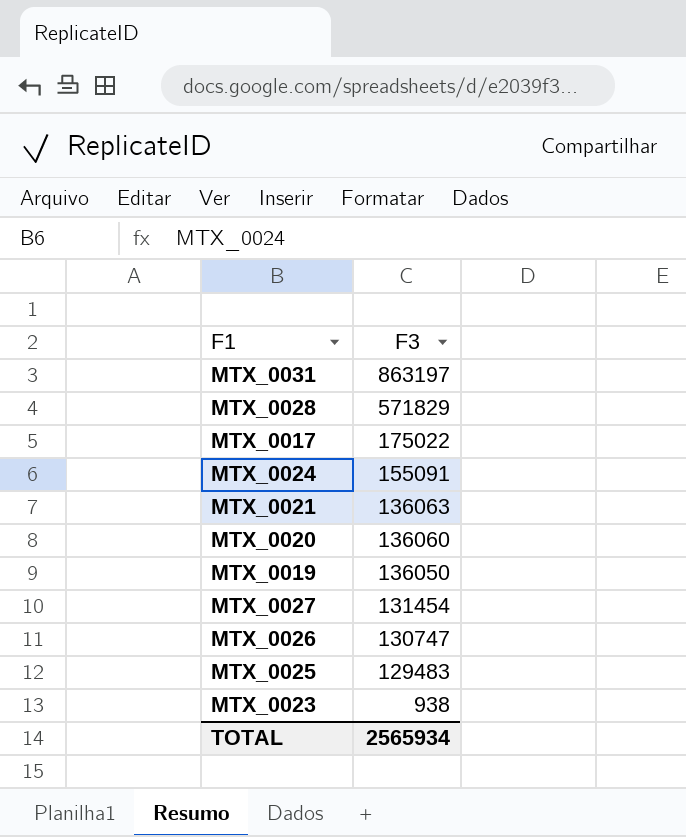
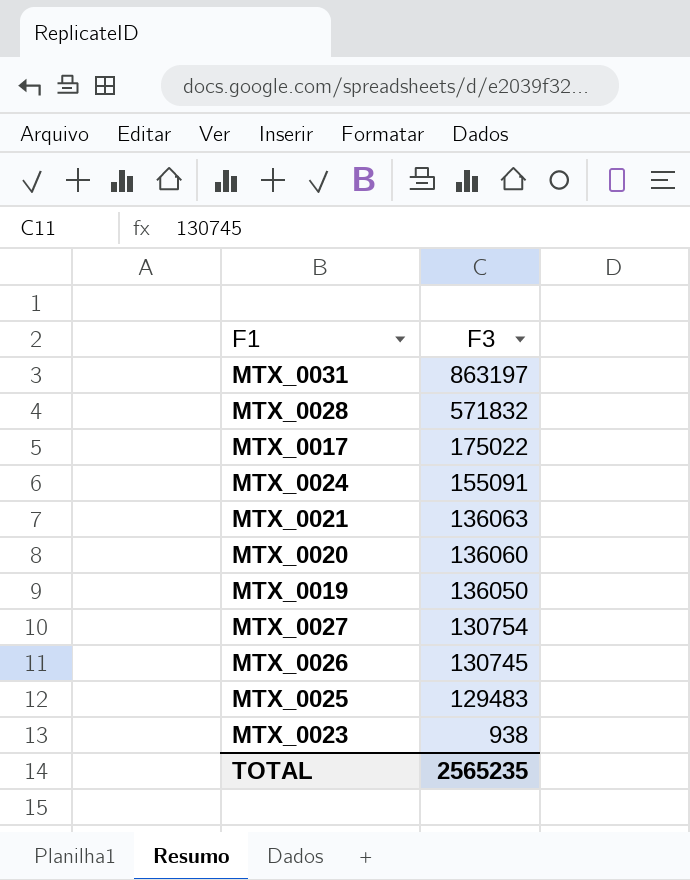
MTX_0028 | F3: 571829 -> 571832
MTX_0027 | F3: 131454 -> 130754
MTX_0026 | F3: 130747 -> 130745
TOTAL | F3: 2565934 -> 2565235

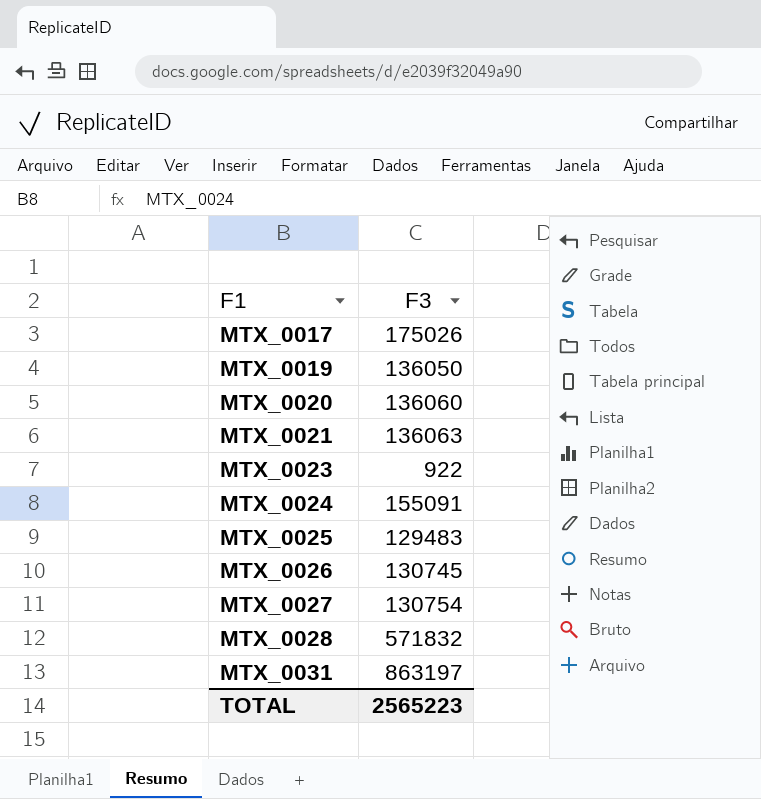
row order: F3 descending -> F1 ascending
MTX_0017 | F3: 175022 -> 175026
MTX_0023 | F3: 938 -> 922
TOTAL | F3: 2565235 -> 2565223

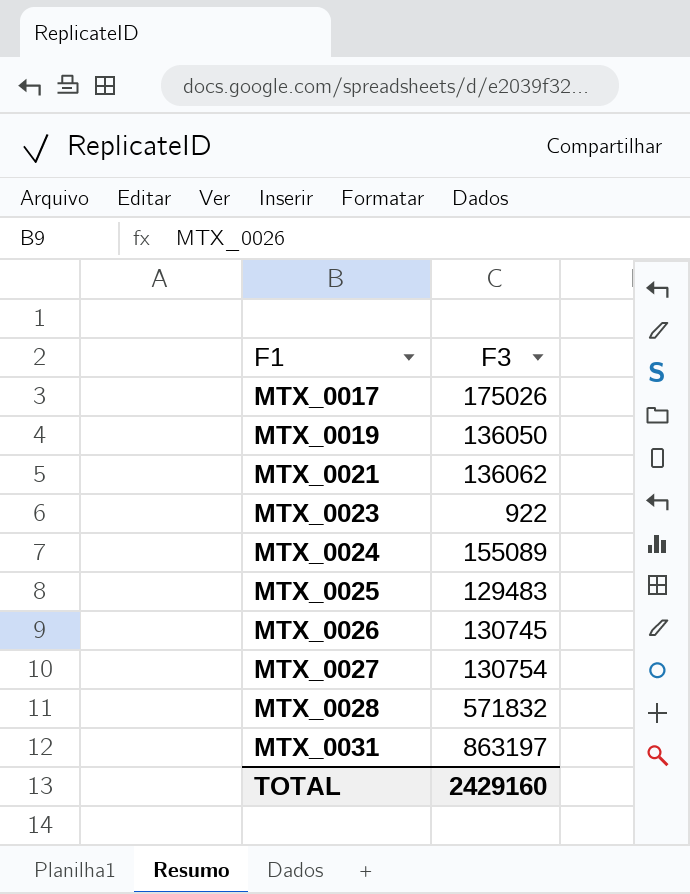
row MTX_0020: 136060 -> none
MTX_0021 | F3: 136063 -> 136062
MTX_0024 | F3: 155091 -> 155089
TOTAL | F3: 2565223 -> 2429160

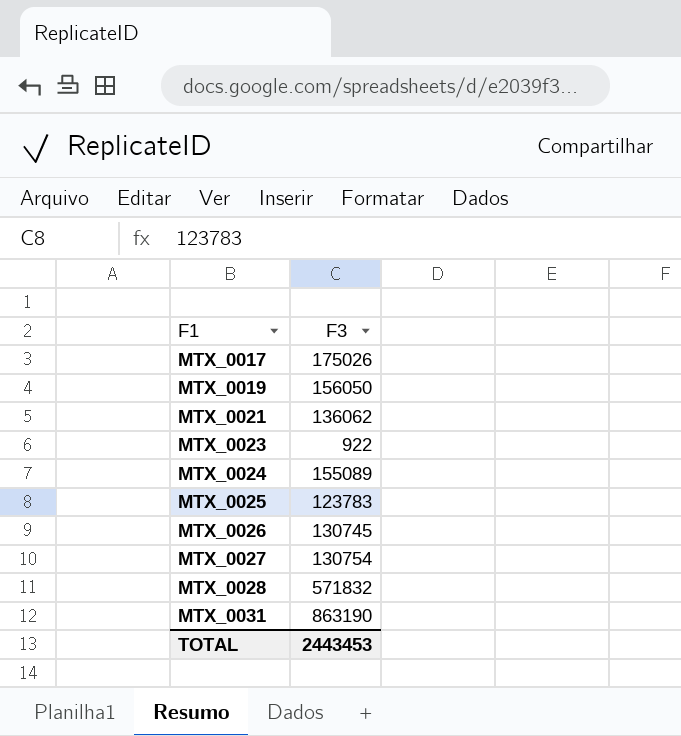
MTX_0019 | F3: 136050 -> 156050
MTX_0025 | F3: 129483 -> 123783
MTX_0031 | F3: 863197 -> 863190
TOTAL | F3: 2429160 -> 2443453

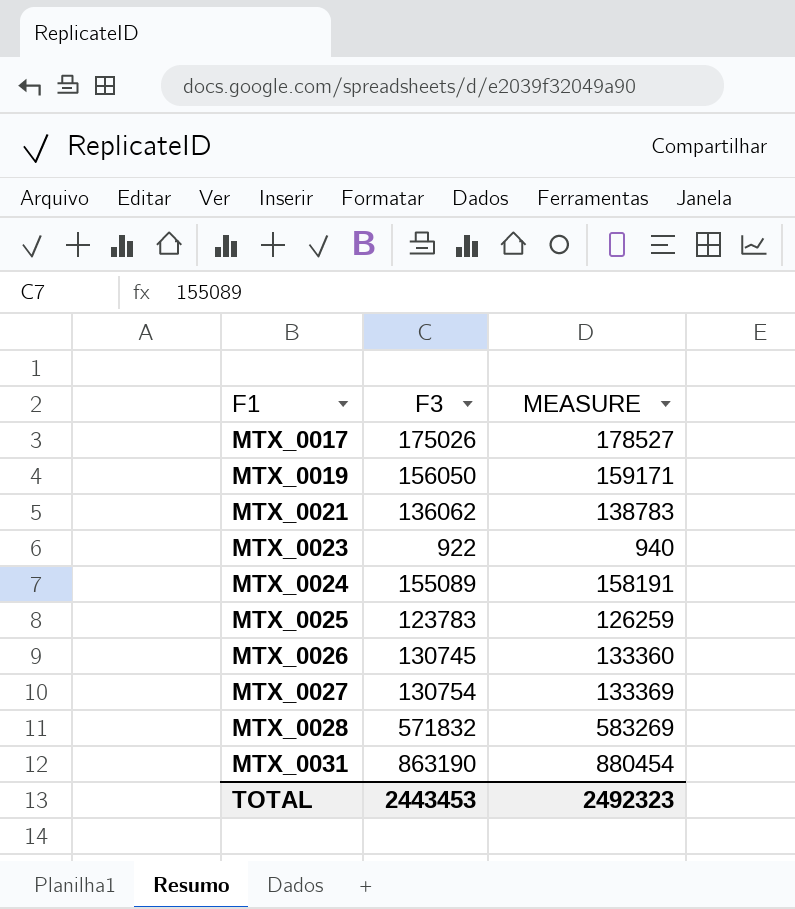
column MEASURE | formula: none -> [F3] * 1.02

